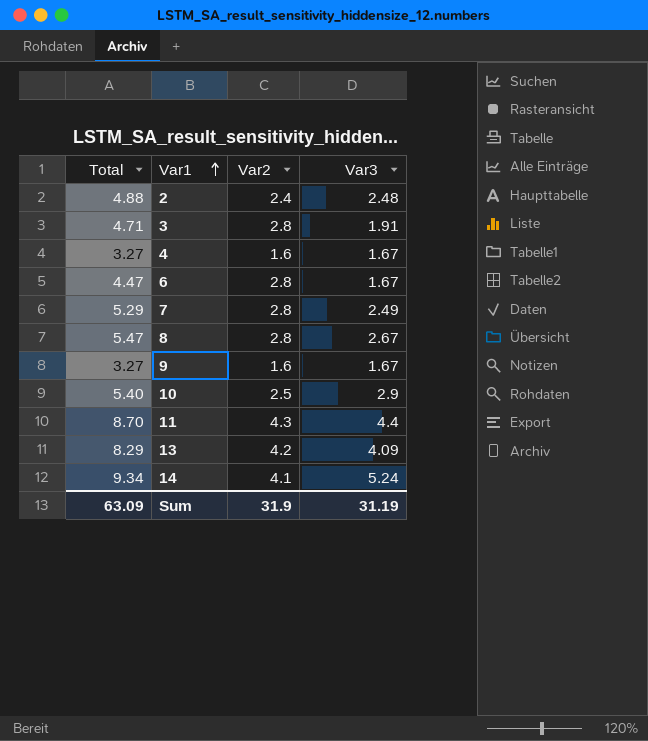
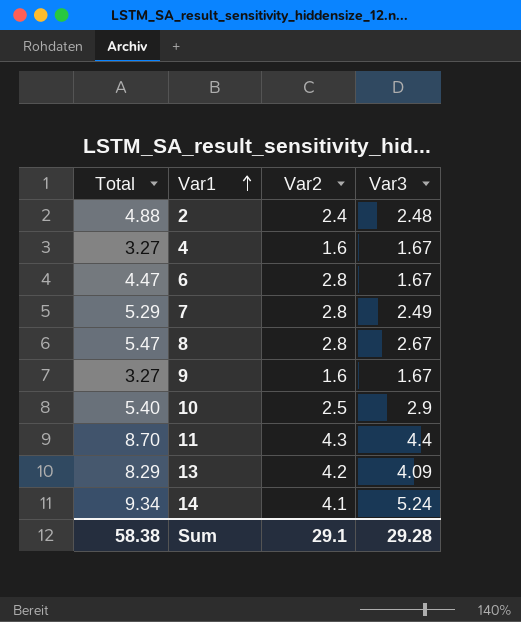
row 3: 4.71 | 2.8 | 1.91 -> none
Sum | Total: 63.09 -> 58.38
Sum | Var2: 31.9 -> 29.1
Sum | Var3: 31.19 -> 29.28

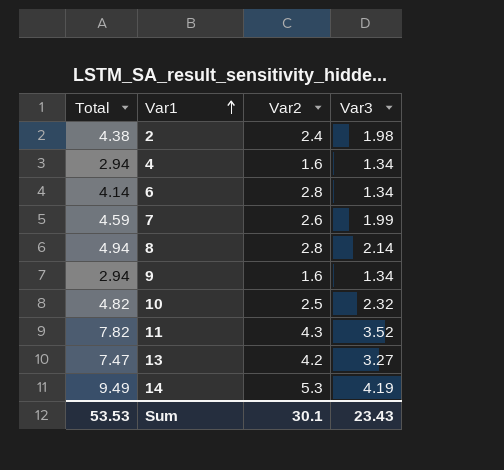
2 | Total: 4.88 -> 4.38
2 | Var3: 2.48 -> 1.98
4 | Total: 3.27 -> 2.94
4 | Var3: 1.67 -> 1.34
6 | Total: 4.47 -> 4.14
6 | Var3: 1.67 -> 1.34
7 | Total: 5.29 -> 4.59
7 | Var2: 2.8 -> 2.6
7 | Var3: 2.49 -> 1.99
8 | Total: 5.47 -> 4.94
8 | Var3: 2.67 -> 2.14
9 | Total: 3.27 -> 2.94
9 | Var3: 1.67 -> 1.34
10 | Total: 5.40 -> 4.82
10 | Var3: 2.9 -> 2.32
11 | Total: 8.70 -> 7.82
11 | Var3: 4.4 -> 3.52
13 | Total: 8.29 -> 7.47
13 | Var3: 4.09 -> 3.27
14 | Total: 9.34 -> 9.49
14 | Var2: 4.1 -> 5.3
14 | Var3: 5.24 -> 4.19
Sum | Total: 58.38 -> 53.53
Sum | Var2: 29.1 -> 30.1
Sum | Var3: 29.28 -> 23.43

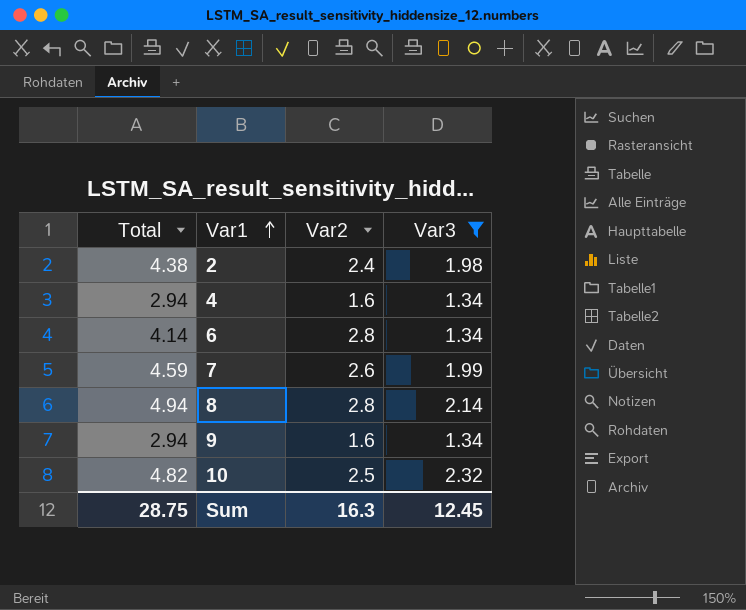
filter: none -> Var3 <= 2.32
Sum | Total: 53.53 -> 28.75
Sum | Var2: 30.1 -> 16.3
Sum | Var3: 23.43 -> 12.45

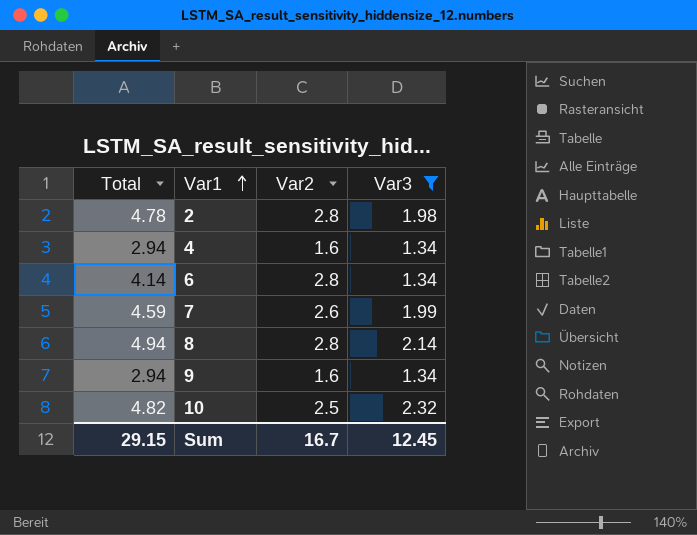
2 | Total: 4.38 -> 4.78
2 | Var2: 2.4 -> 2.8
Sum | Total: 28.75 -> 29.15
Sum | Var2: 16.3 -> 16.7

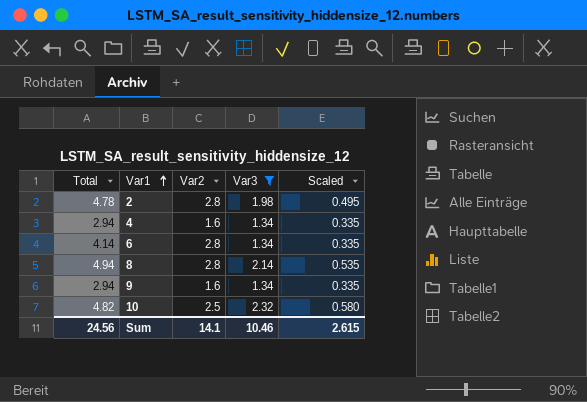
column Scaled | formula: none -> [Var3] * 0.25
row 7: 4.59 | 2.6 | 1.99 -> none
Sum | Total: 29.15 -> 24.56
Sum | Var2: 16.7 -> 14.1
Sum | Var3: 12.45 -> 10.46

